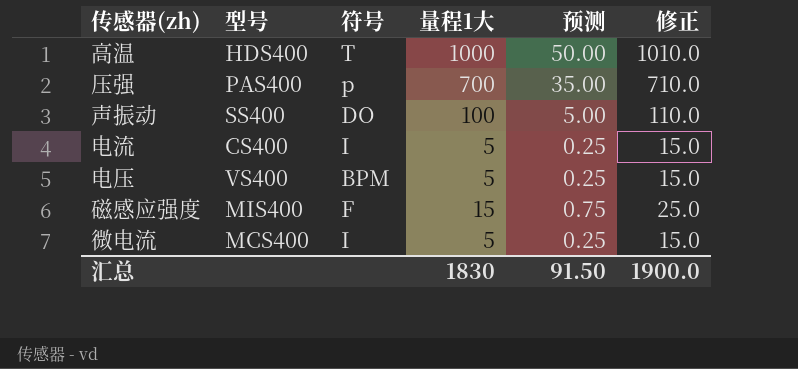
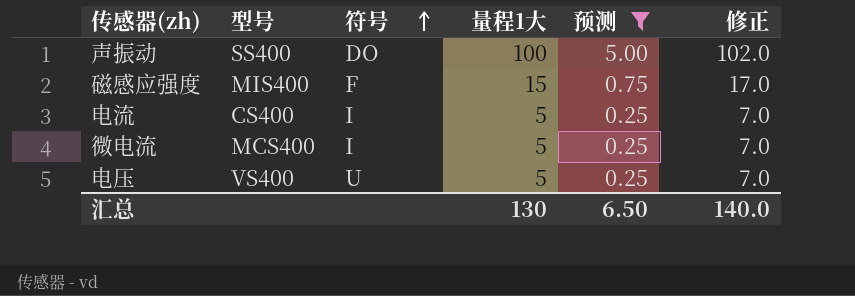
filter: none -> 预测 <= 5.00
row order: none -> 符号 ascending
column 修正 | formula: [量程1大] + 10 -> [量程1大] + 2
电压 | 符号: BPM -> U
汇总 | 量程1大: 1830 -> 130
汇总 | 预测: 91.50 -> 6.50
汇总 | 修正: 1900.0 -> 140.0

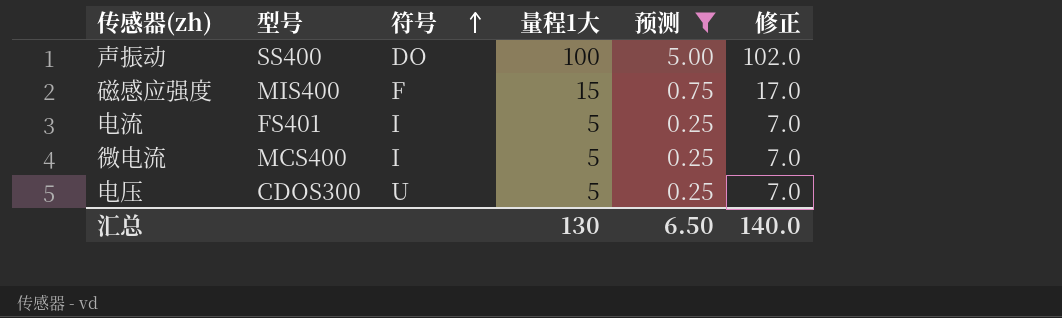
电流 | 型号: CS400 -> FS401
电压 | 型号: VS400 -> CDOS300

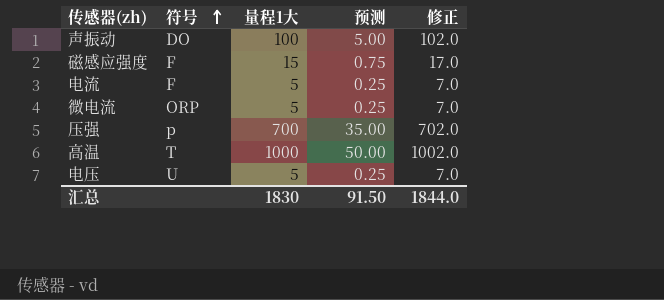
filter: 预测 <= 5.00 -> none
column 型号 | position: 2 -> none
电流 | 符号: I -> F
微电流 | 符号: I -> ORP
汇总 | 量程1大: 130 -> 1830
汇总 | 预测: 6.50 -> 91.50
汇总 | 修正: 140.0 -> 1844.0

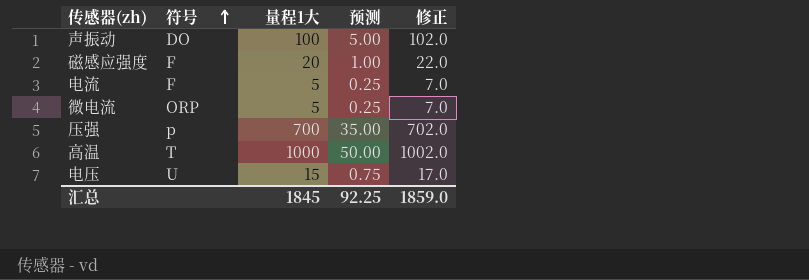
磁感应强度 | 量程1大: 15 -> 20
磁感应强度 | 预测: 0.75 -> 1.00
磁感应强度 | 修正: 17.0 -> 22.0
电压 | 量程1大: 5 -> 15
电压 | 预测: 0.25 -> 0.75
电压 | 修正: 7.0 -> 17.0
汇总 | 量程1大: 1830 -> 1845
汇总 | 预测: 91.50 -> 92.25
汇总 | 修正: 1844.0 -> 1859.0

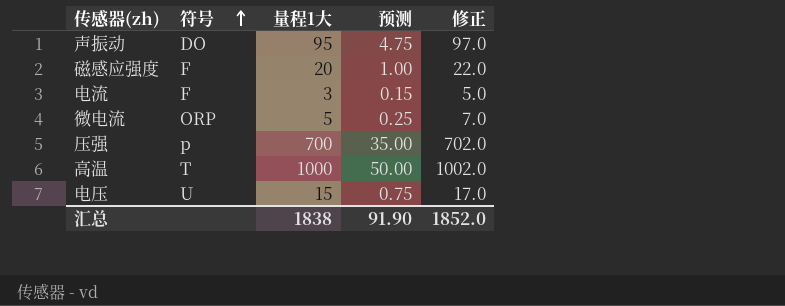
声振动 | 量程1大: 100 -> 95
声振动 | 预测: 5.00 -> 4.75
声振动 | 修正: 102.0 -> 97.0
电流 | 量程1大: 5 -> 3
电流 | 预测: 0.25 -> 0.15
电流 | 修正: 7.0 -> 5.0
汇总 | 量程1大: 1845 -> 1838
汇总 | 预测: 92.25 -> 91.90
汇总 | 修正: 1859.0 -> 1852.0

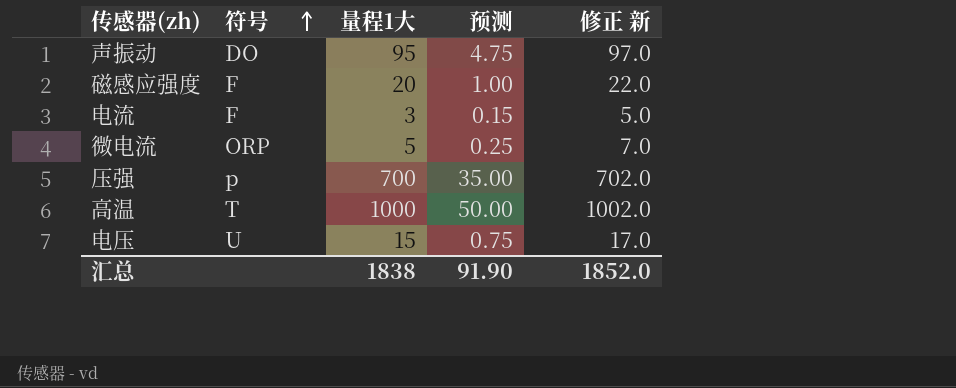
column name: 修正 -> 修正 新

